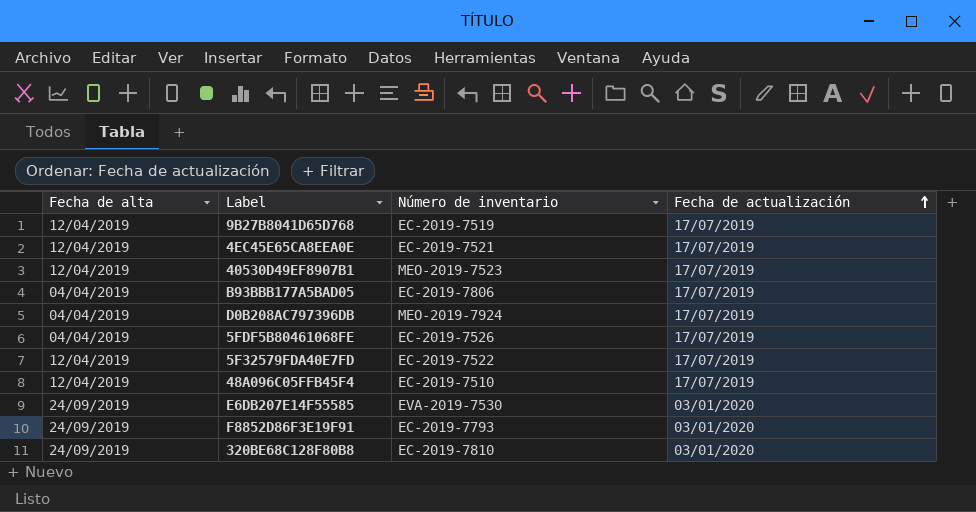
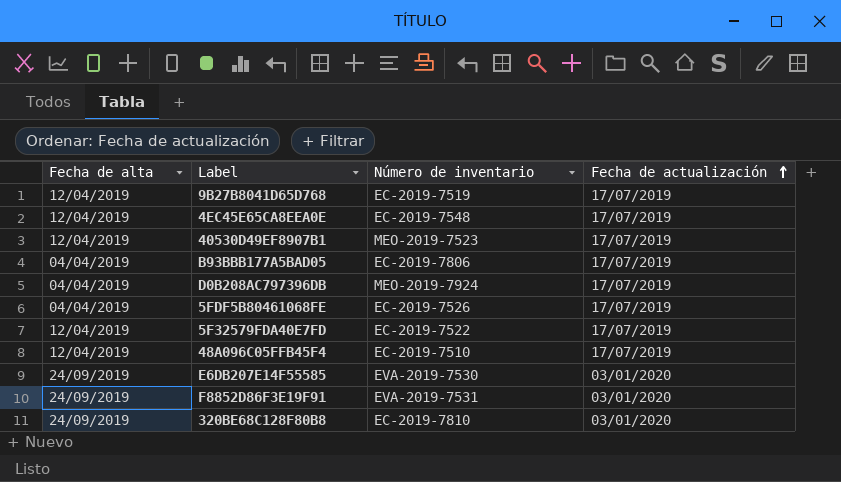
4EC45E65CA8EEA0E | Número de inventario: EC-2019-7521 -> EC-2019-7548
F8852D86F3E19F91 | Número de inventario: EC-2019-7793 -> EVA-2019-7531

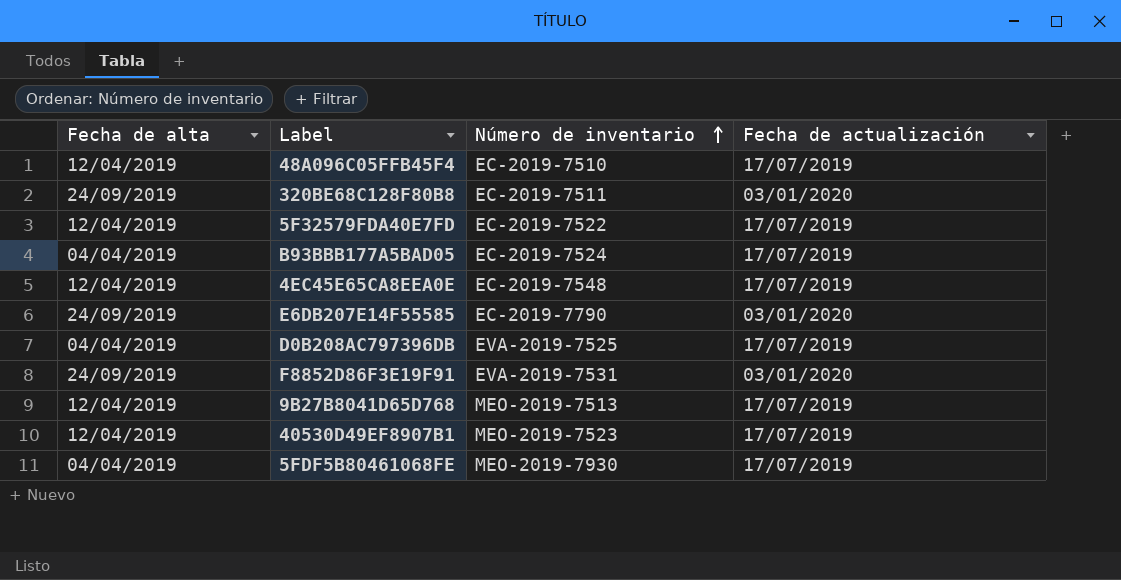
row order: Fecha de actualización ascending -> Número de inventario ascending
320BE68C128F80B8 | Número de inventario: EC-2019-7810 -> EC-2019-7511
B93BBB177A5BAD05 | Número de inventario: EC-2019-7806 -> EC-2019-7524
E6DB207E14F55585 | Número de inventario: EVA-2019-7530 -> EC-2019-7790
D0B208AC797396DB | Número de inventario: MEO-2019-7924 -> EVA-2019-7525
9B27B8041D65D768 | Número de inventario: EC-2019-7519 -> MEO-2019-7513
5FDF5B80461068FE | Número de inventario: EC-2019-7526 -> MEO-2019-7930

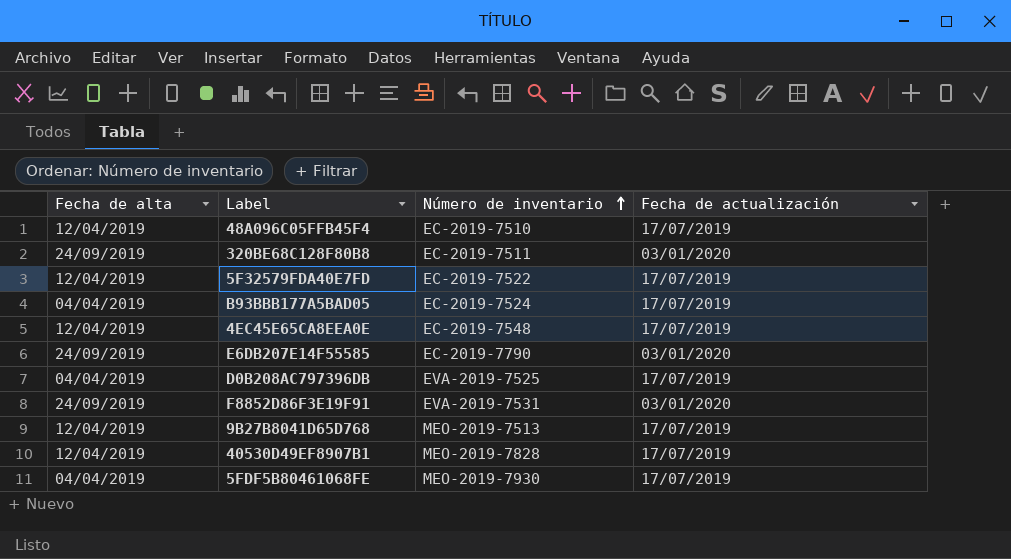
40530D49EF8907B1 | Número de inventario: MEO-2019-7523 -> MEO-2019-7828

